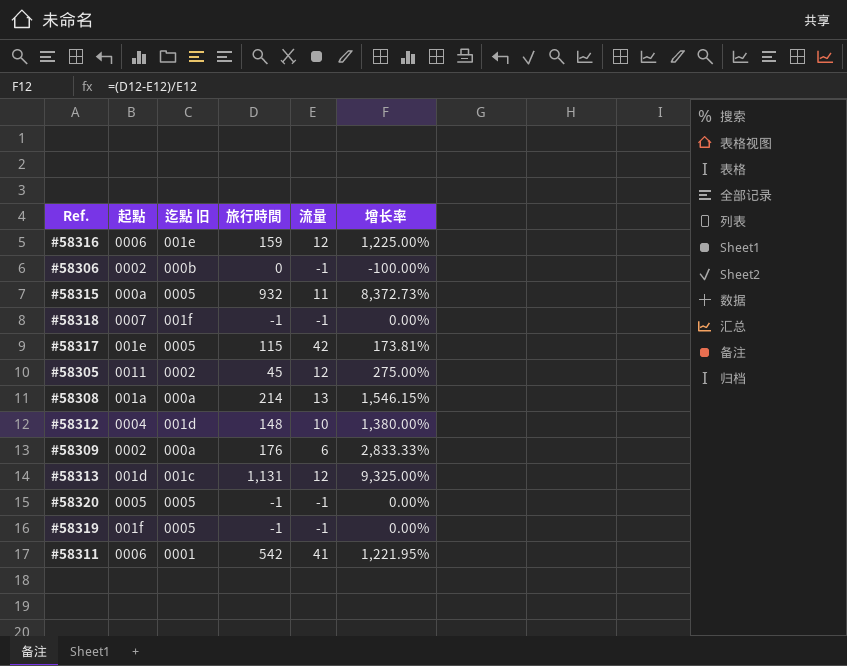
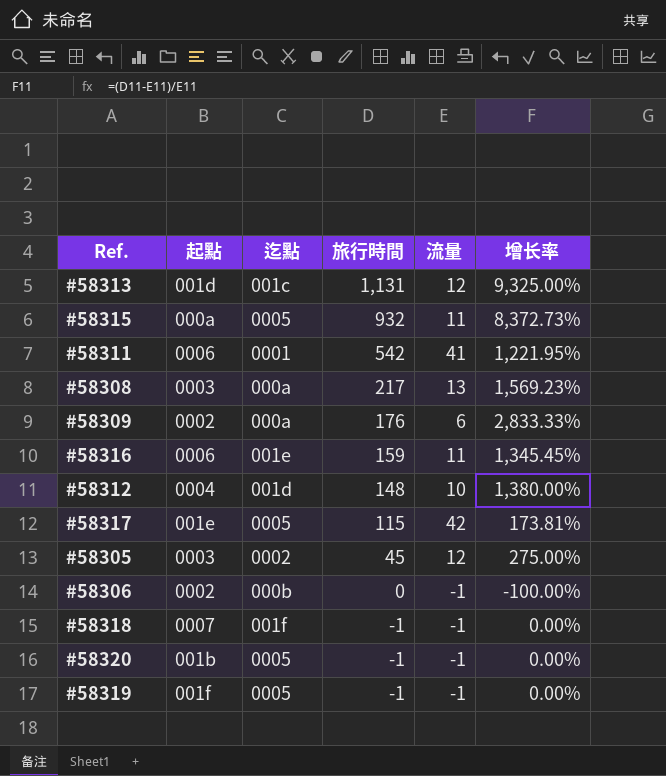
row order: none -> 旅行時間 descending
column name: 迄點 旧 -> 迄點
#58308 | 起點: 001a -> 0003
#58308 | 旅行時間: 214 -> 217
#58308 | 增长率: 1,546.15% -> 1,569.23%
#58316 | 流量: 12 -> 11
#58316 | 增长率: 1,225.00% -> 1,345.45%
#58305 | 起點: 0011 -> 0003
#58320 | 起點: 0005 -> 001b

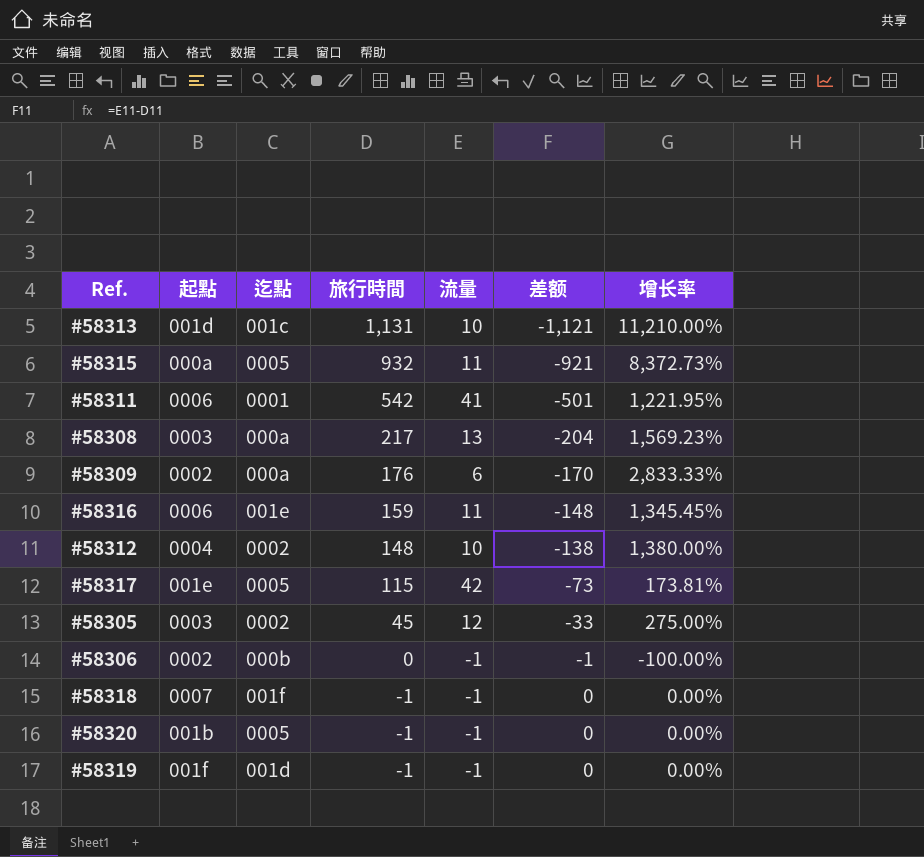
column 差额 | formula: none -> [流量] - [旅行時間]
#58313 | 流量: 12 -> 10
#58313 | 增长率: 9,325.00% -> 11,210.00%
#58312 | 迄點: 001d -> 0002
#58319 | 迄點: 0005 -> 001d

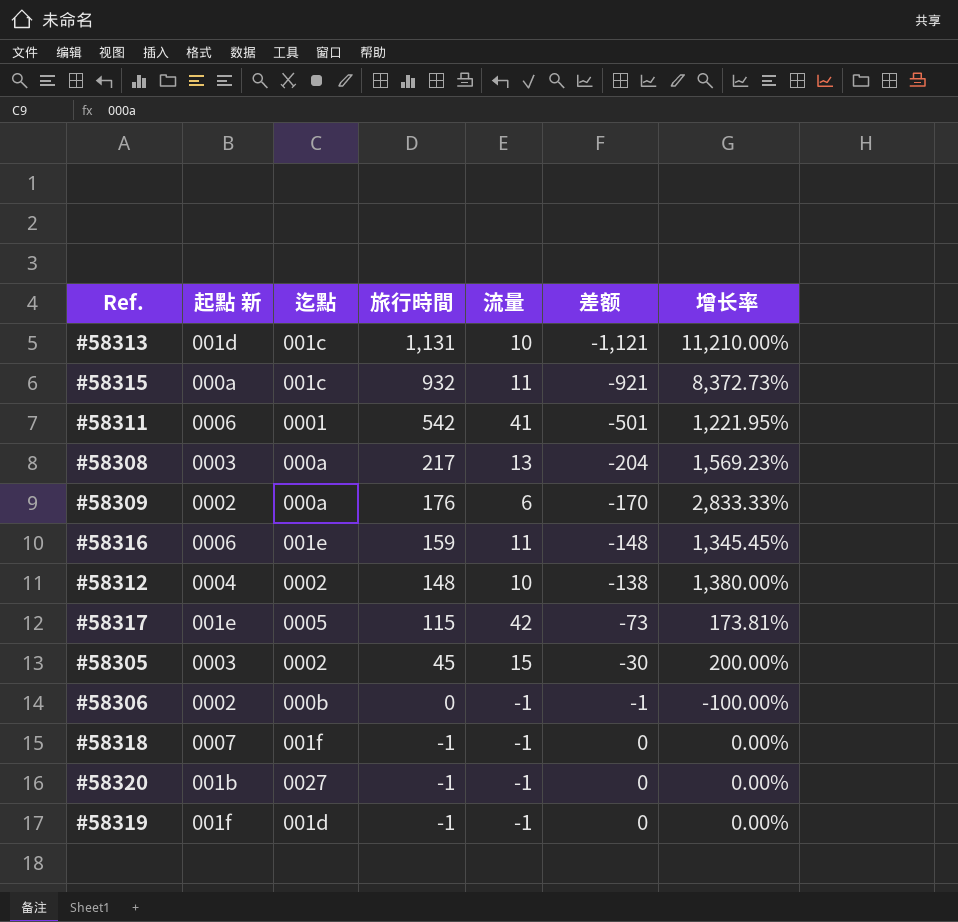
column name: 起點 -> 起點 新
#58315 | 迄點: 0005 -> 001c
#58305 | 流量: 12 -> 15
#58305 | 差额: -33 -> -30
#58305 | 增长率: 275.00% -> 200.00%
#58320 | 迄點: 0005 -> 0027

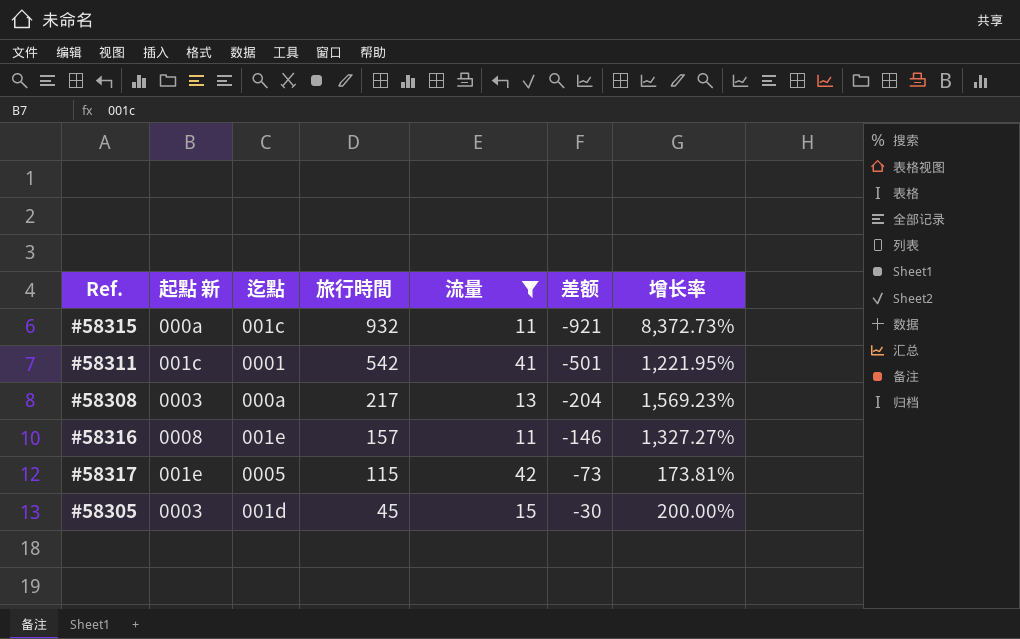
filter: none -> 流量 >= 11
#58311 | 起點 新: 0006 -> 001c
#58316 | 起點 新: 0006 -> 0008
#58316 | 旅行時間: 159 -> 157
#58316 | 差额: -148 -> -146
#58316 | 增长率: 1,345.45% -> 1,327.27%
#58305 | 迄點: 0002 -> 001d

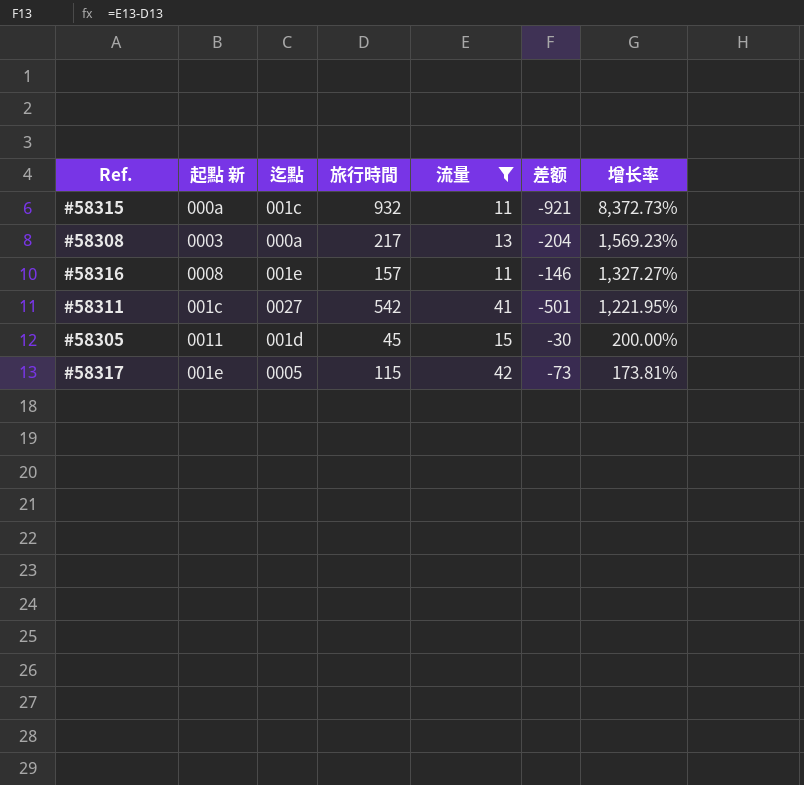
row order: 旅行時間 descending -> 增长率 descending
#58311 | 迄點: 0001 -> 0027
#58305 | 起點 新: 0003 -> 0011

